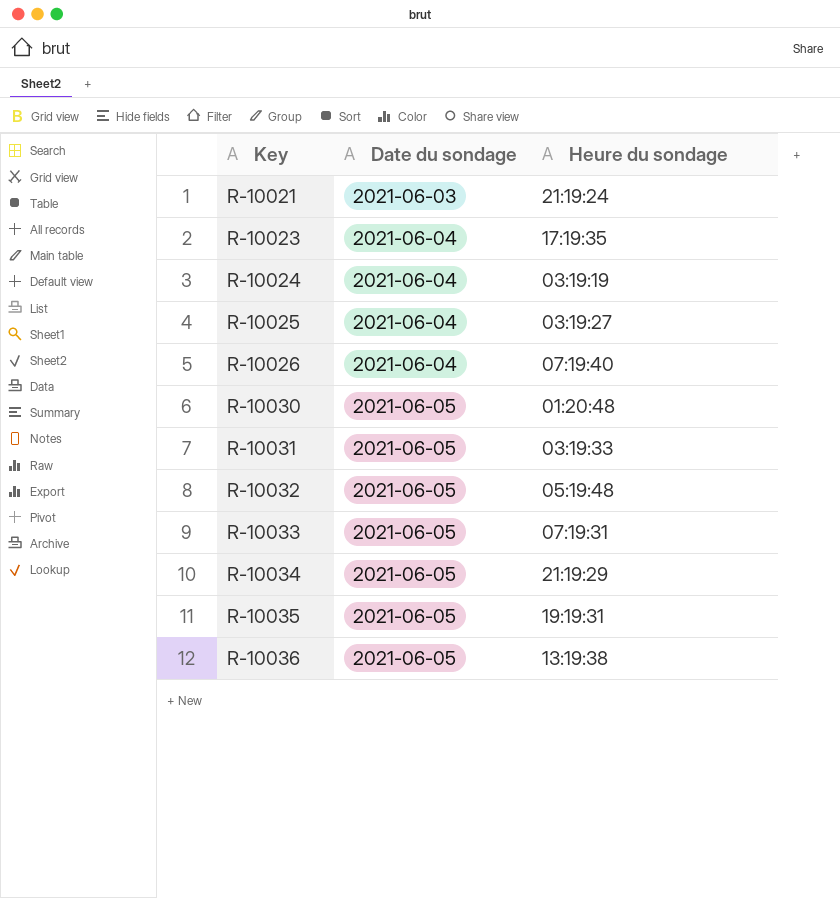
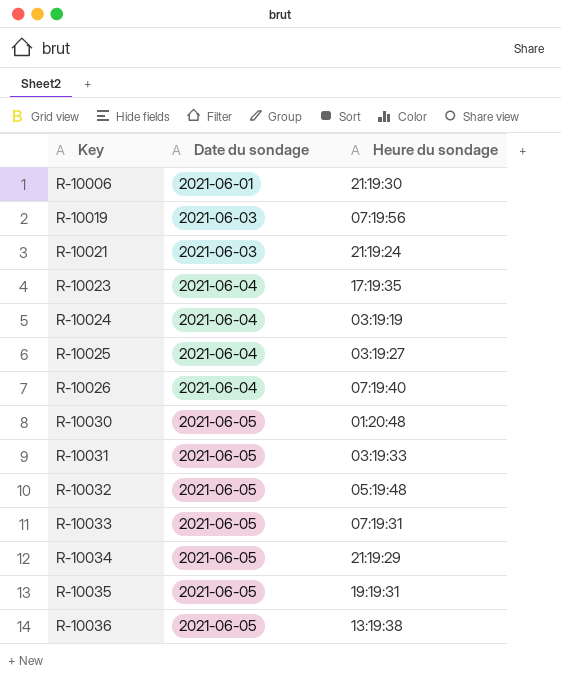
row R-10006: none -> 2021-06-01 | 21:19:30
row R-10019: none -> 2021-06-03 | 07:19:56

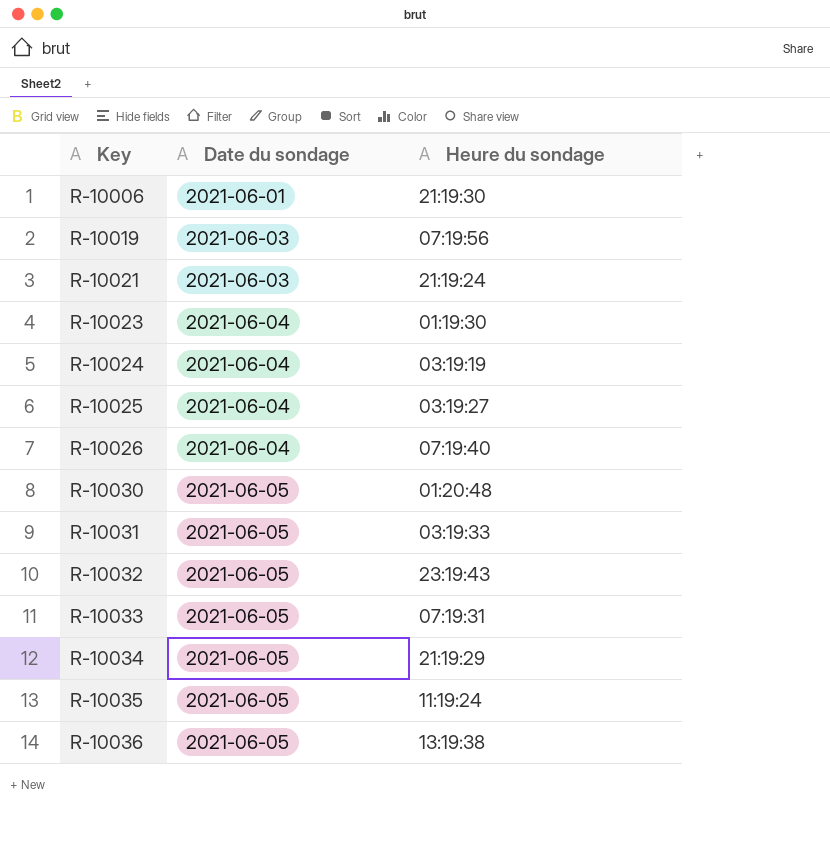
R-10023 | Heure du sondage: 17:19:35 -> 01:19:30
R-10032 | Heure du sondage: 05:19:48 -> 23:19:43
R-10035 | Heure du sondage: 19:19:31 -> 11:19:24

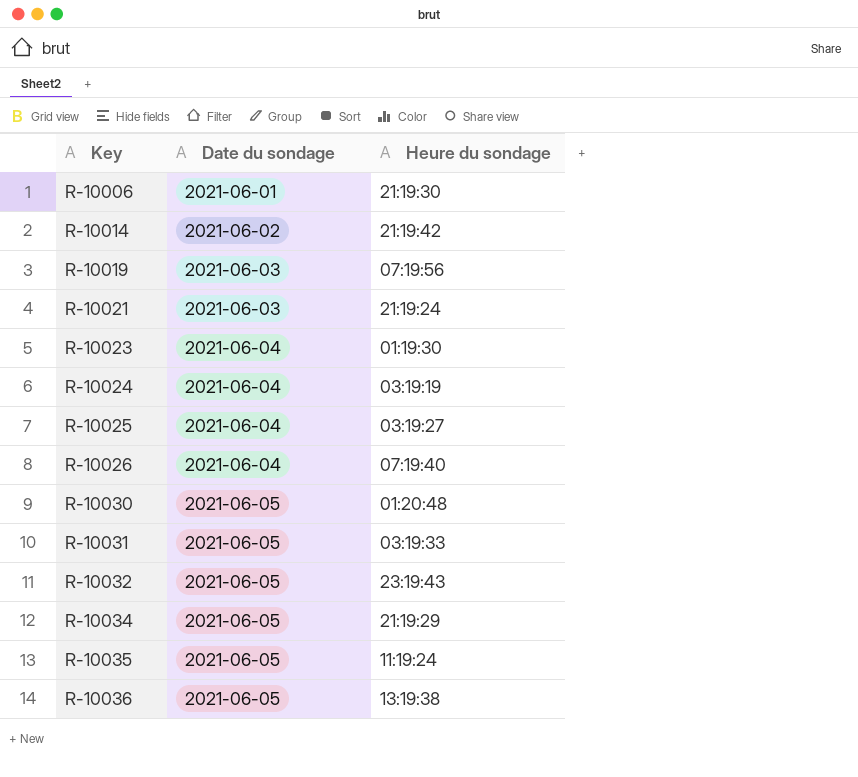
row R-10033: 2021-06-05 | 07:19:31 -> none
row R-10014: none -> 2021-06-02 | 21:19:42

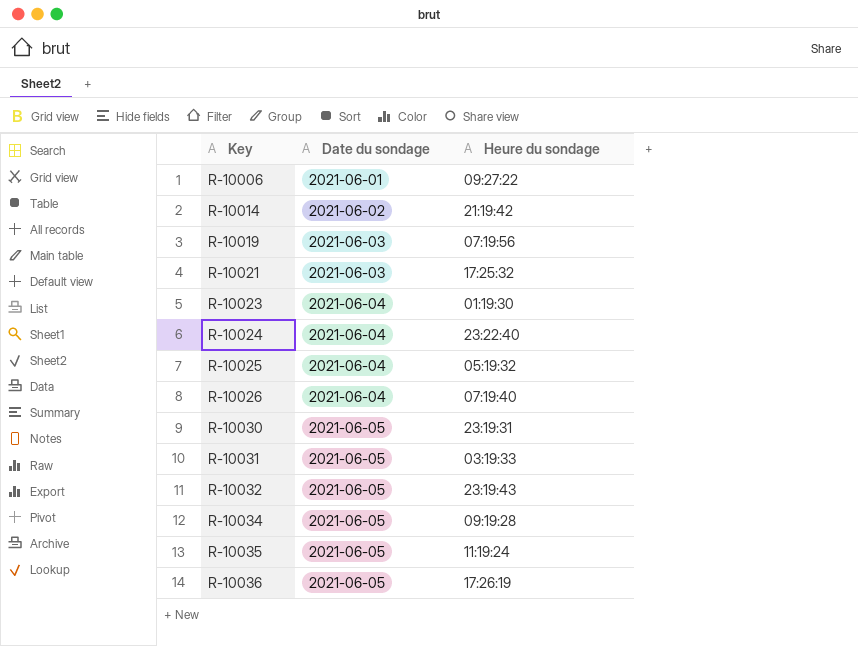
R-10006 | Heure du sondage: 21:19:30 -> 09:27:22
R-10021 | Heure du sondage: 21:19:24 -> 17:25:32
R-10024 | Heure du sondage: 03:19:19 -> 23:22:40
R-10025 | Heure du sondage: 03:19:27 -> 05:19:32
R-10030 | Heure du sondage: 01:20:48 -> 23:19:31
R-10034 | Heure du sondage: 21:19:29 -> 09:19:28
R-10036 | Heure du sondage: 13:19:38 -> 17:26:19

